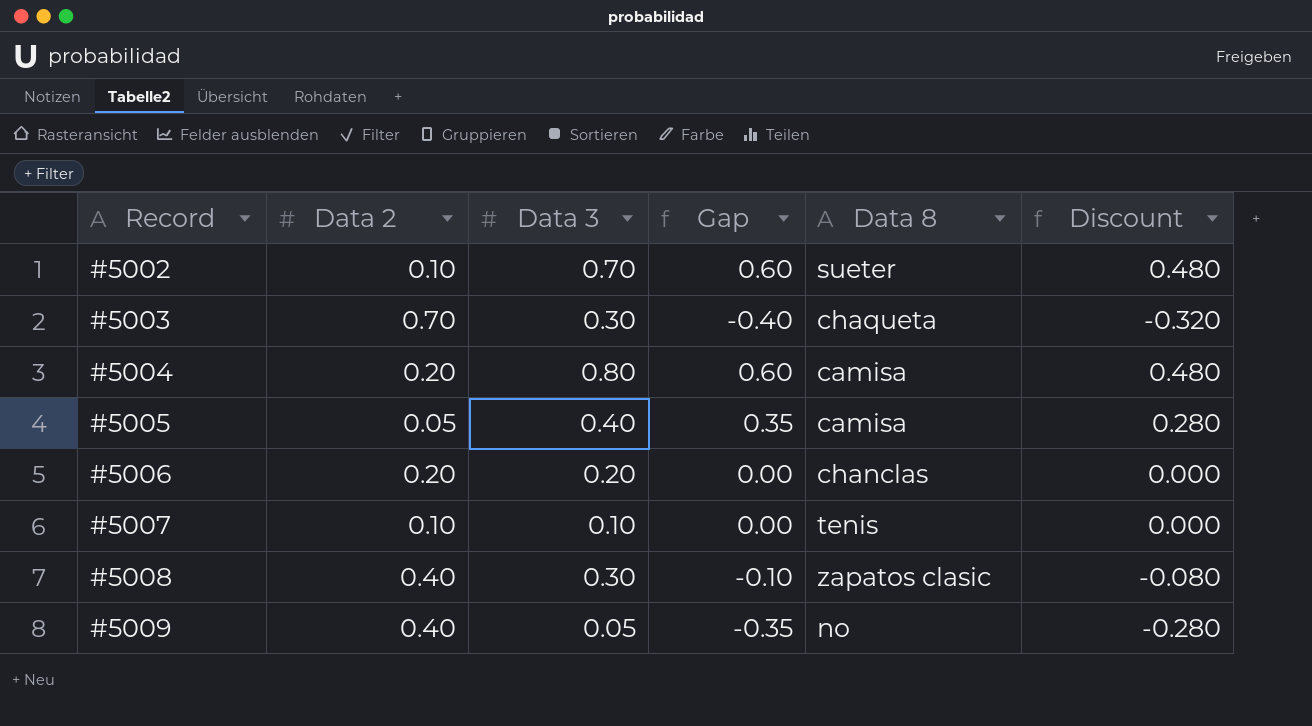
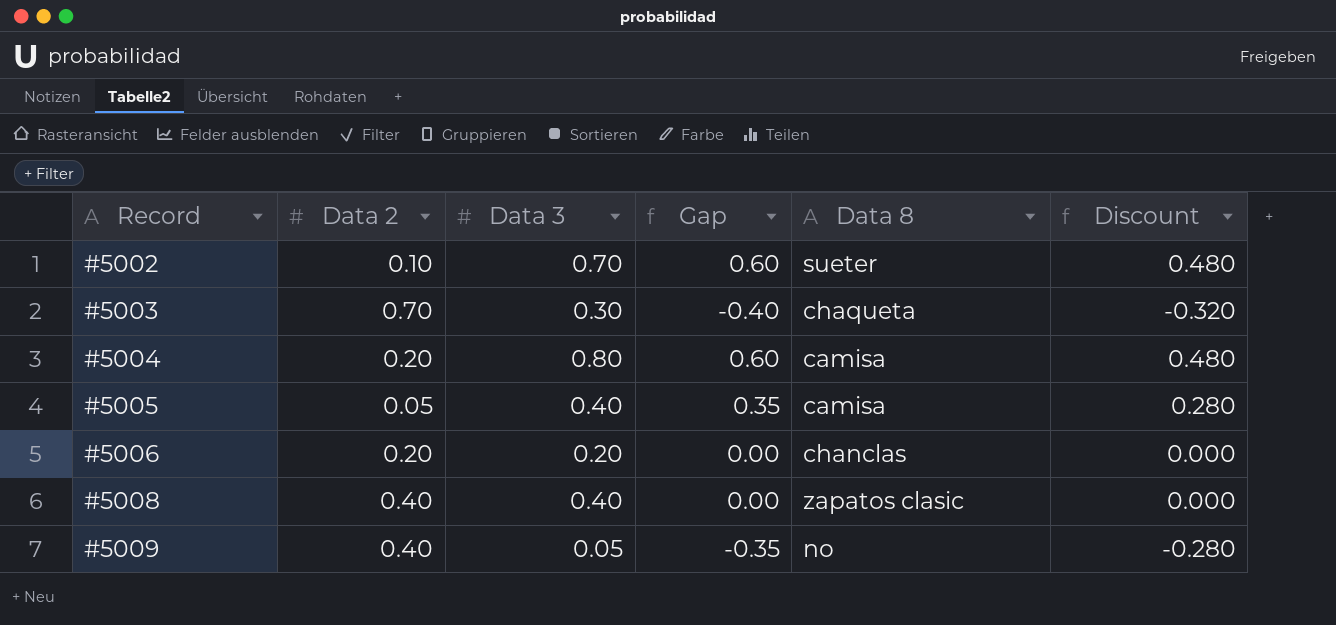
row #5007: 0.10 | 0.10 | 0.00 | tenis | 0.000 -> none
#5008 | Data 3: 0.30 -> 0.40
#5008 | Gap: -0.10 -> 0.00
#5008 | Discount: -0.080 -> 0.000

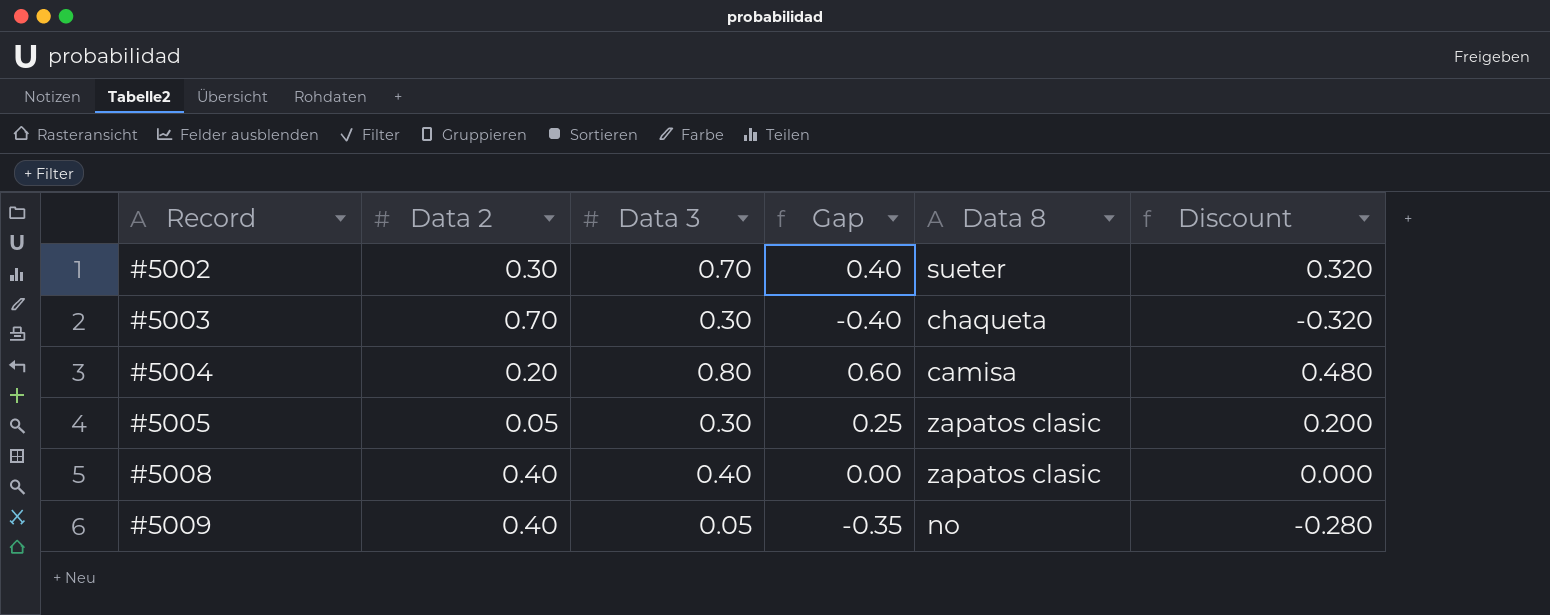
row #5006: 0.20 | 0.20 | 0.00 | chanclas | 0.000 -> none
#5002 | Data 2: 0.10 -> 0.30
#5002 | Gap: 0.60 -> 0.40
#5002 | Discount: 0.480 -> 0.320
#5005 | Data 3: 0.40 -> 0.30
#5005 | Gap: 0.35 -> 0.25
#5005 | Data 8: camisa -> zapatos clasic
#5005 | Discount: 0.280 -> 0.200

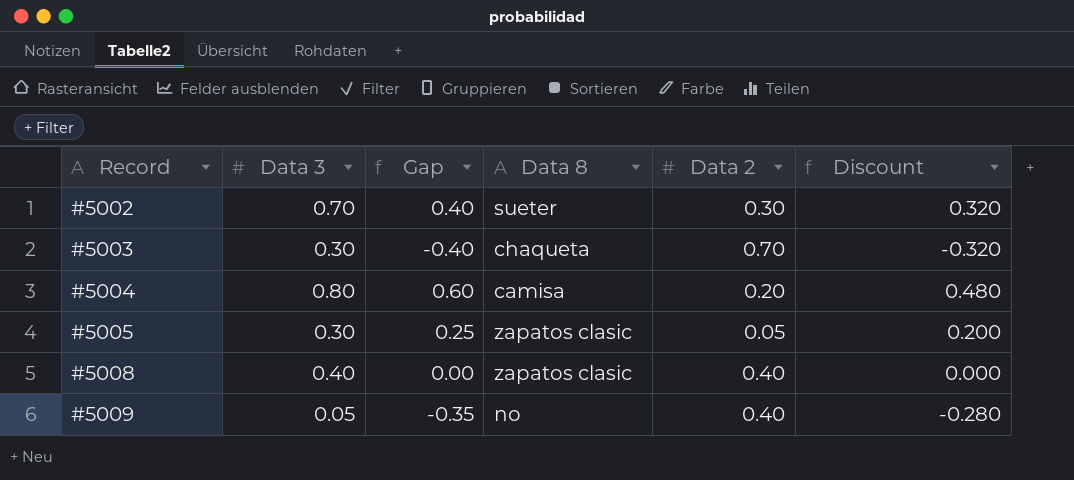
column Data 2 | position: 2 -> 5

